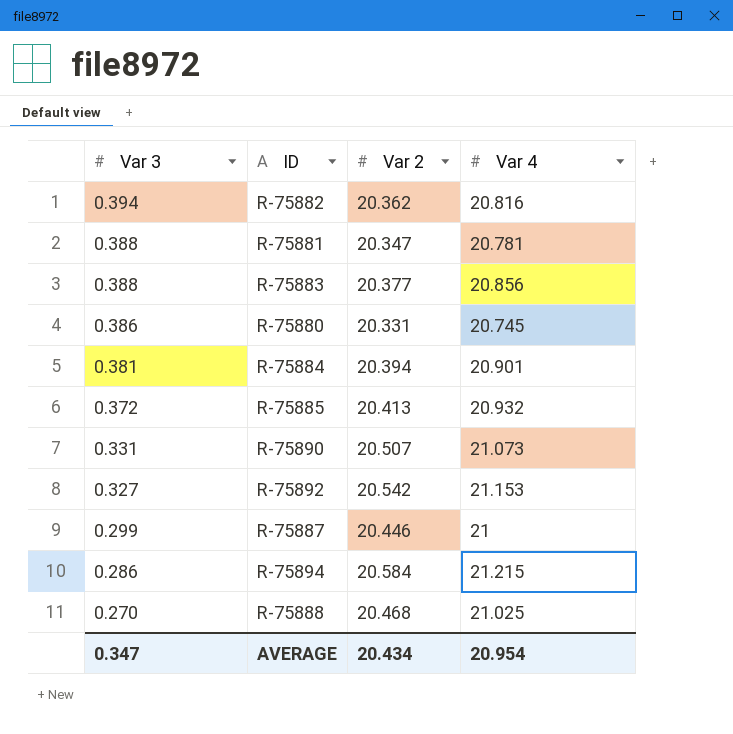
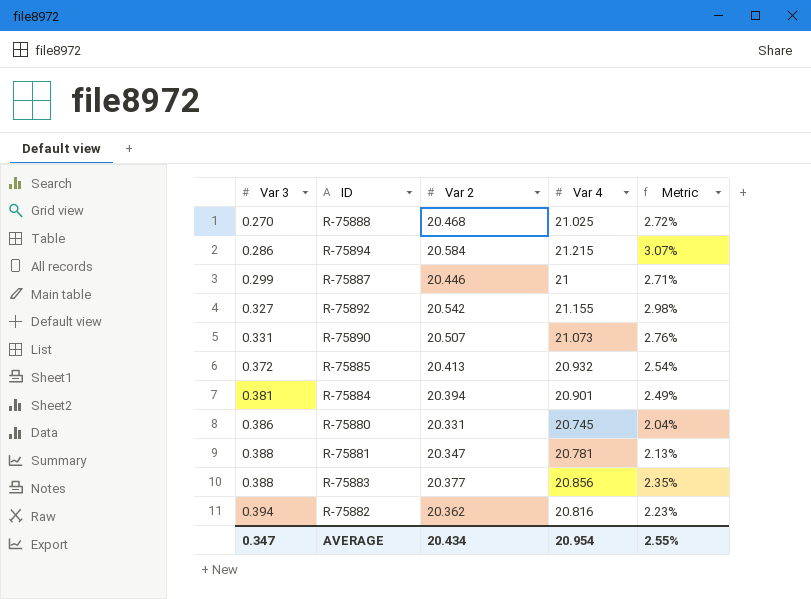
row order: Var 3 descending -> Var 3 ascending
column Metric | formula: none -> ([Var 4] - [Var 2]) / [Var 2]
R-75892 | Var 4: 21.153 -> 21.155

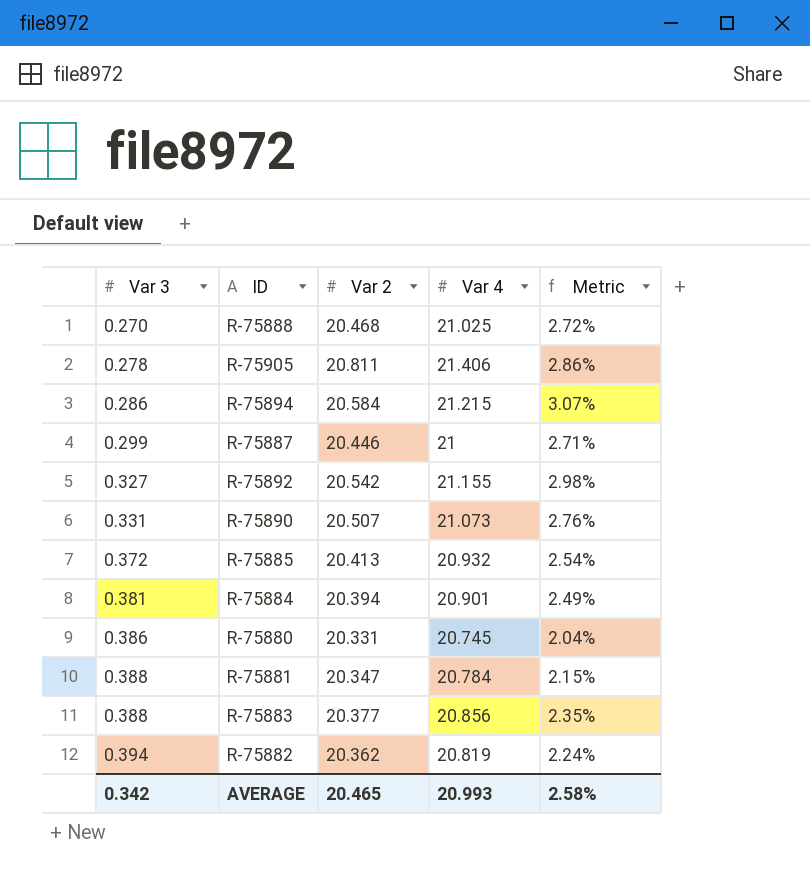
row R-75905: none -> 0.278 | 20.811 | 21.406 | 2.86%
R-75881 | Var 4: 20.781 -> 20.784
R-75881 | Metric: 2.13% -> 2.15%
R-75882 | Var 4: 20.816 -> 20.819
R-75882 | Metric: 2.23% -> 2.24%
AVERAGE | Var 3: 0.347 -> 0.342
AVERAGE | Var 2: 20.434 -> 20.465
AVERAGE | Var 4: 20.954 -> 20.993
AVERAGE | Metric: 2.55% -> 2.58%

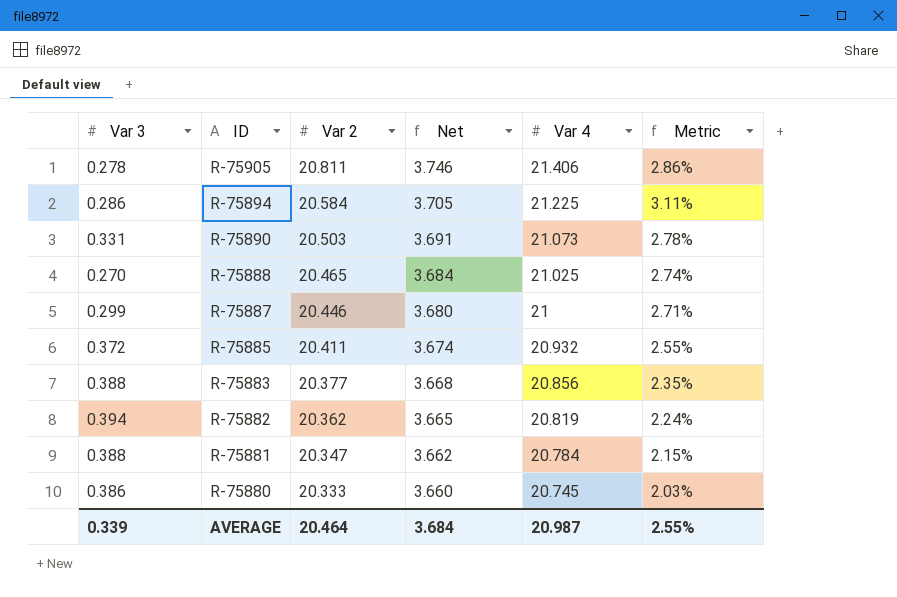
row order: Var 3 ascending -> ID descending
column Net | formula: none -> [Var 2] * 0.18
row R-75892: 0.327 | 20.542 | 21.155 | 2.98% -> none
row R-75884: 0.381 | 20.394 | 20.901 | 2.49% -> none
R-75894 | Var 4: 21.215 -> 21.225
R-75894 | Metric: 3.07% -> 3.11%
R-75890 | Var 2: 20.507 -> 20.503
R-75890 | Metric: 2.76% -> 2.78%
R-75888 | Var 2: 20.468 -> 20.465
R-75888 | Metric: 2.72% -> 2.74%
R-75885 | Var 2: 20.413 -> 20.411
R-75885 | Metric: 2.54% -> 2.55%
R-75880 | Var 2: 20.331 -> 20.333
R-75880 | Metric: 2.04% -> 2.03%
AVERAGE | Var 3: 0.342 -> 0.339
AVERAGE | Var 2: 20.465 -> 20.464
AVERAGE | Var 4: 20.993 -> 20.987
AVERAGE | Metric: 2.58% -> 2.55%

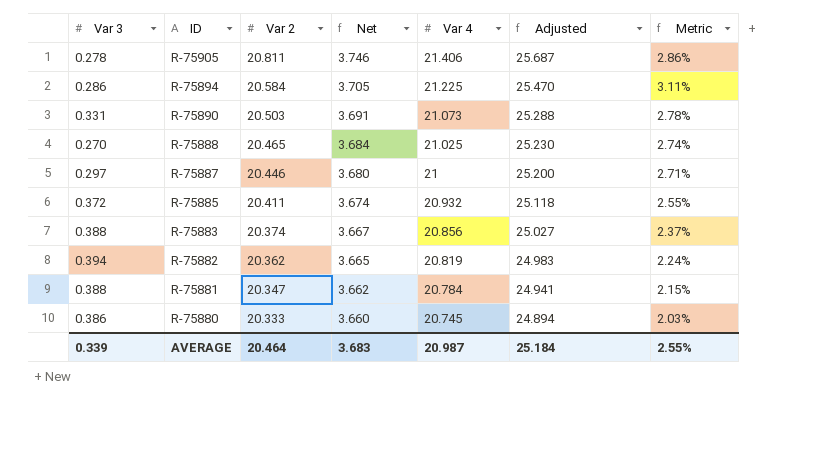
column Adjusted | formula: none -> [Var 4] * 1.2
R-75887 | Var 3: 0.299 -> 0.297
R-75883 | Var 2: 20.377 -> 20.374
R-75883 | Net: 3.668 -> 3.667
R-75883 | Metric: 2.35% -> 2.37%
AVERAGE | Net: 3.684 -> 3.683

